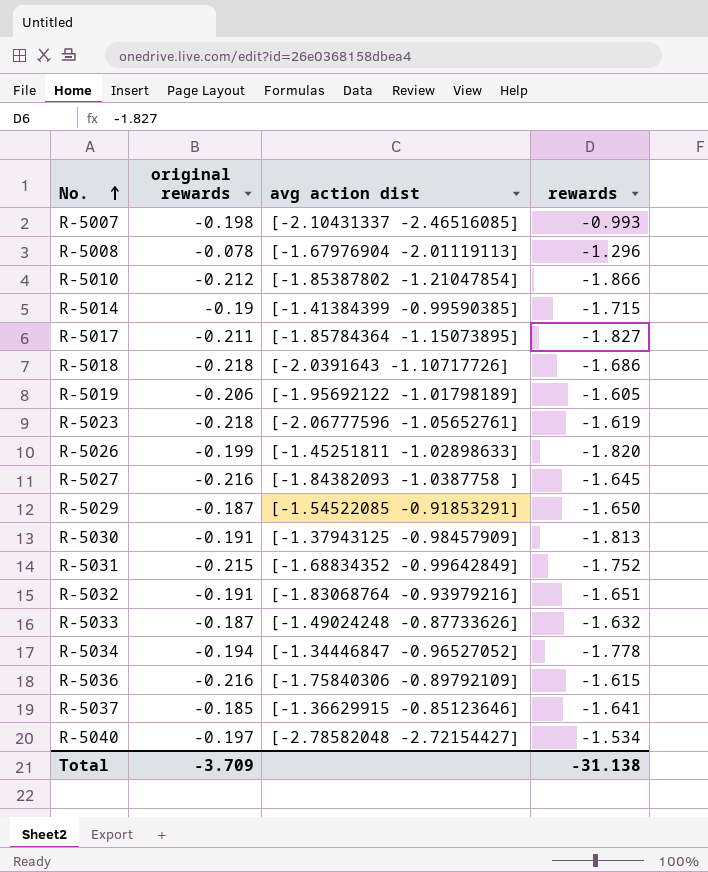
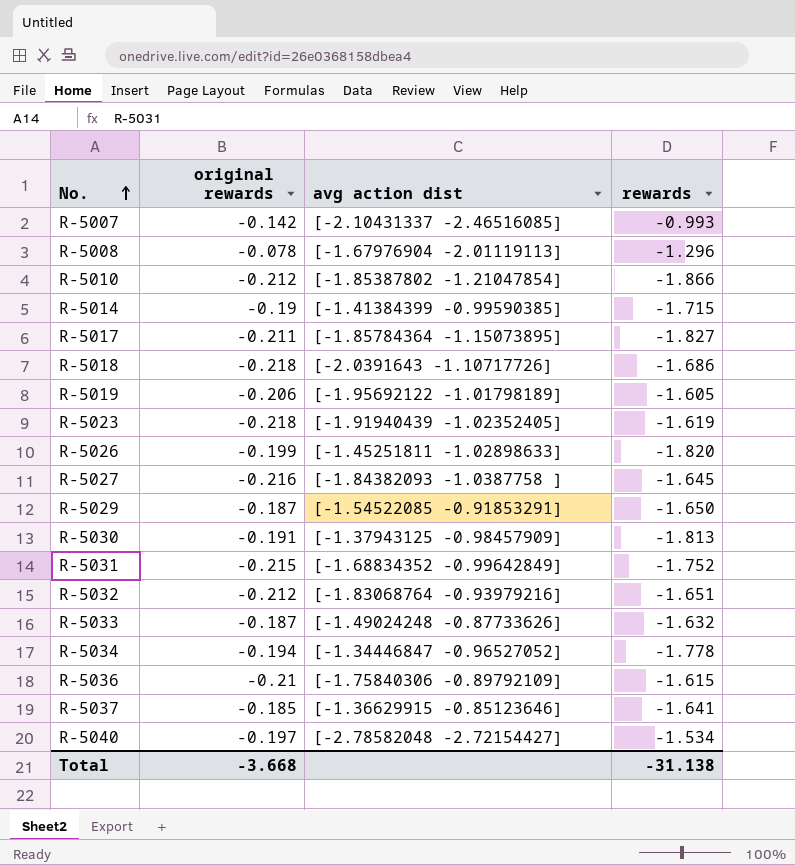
R-5007 | original rewards: -0.198 -> -0.142
R-5023 | avg action dist: [-2.06777596 -1.05652761] -> [-1.91940439 -1.02352405]
R-5032 | original rewards: -0.191 -> -0.212
R-5036 | original rewards: -0.216 -> -0.21
Total | original rewards: -3.709 -> -3.668

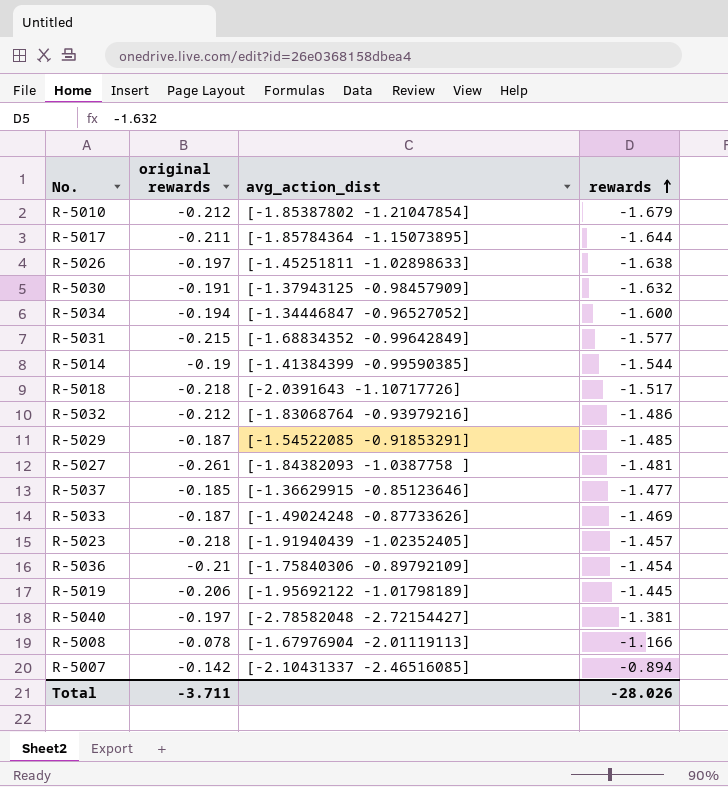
row order: No. ascending -> rewards ascending
column name: avg action dist -> avg_action_dist
R-5010 | rewards: -1.866 -> -1.679
R-5017 | rewards: -1.827 -> -1.644
R-5026 | original rewards: -0.199 -> -0.197
R-5026 | rewards: -1.820 -> -1.638
R-5030 | rewards: -1.813 -> -1.632
R-5034 | rewards: -1.778 -> -1.600
R-5031 | rewards: -1.752 -> -1.577
R-5014 | rewards: -1.715 -> -1.544
R-5018 | rewards: -1.686 -> -1.517
R-5032 | rewards: -1.651 -> -1.486
R-5029 | rewards: -1.650 -> -1.485
R-5027 | original rewards: -0.216 -> -0.261
R-5027 | rewards: -1.645 -> -1.481
R-5037 | rewards: -1.641 -> -1.477
R-5033 | rewards: -1.632 -> -1.469
R-5023 | rewards: -1.619 -> -1.457
R-5036 | rewards: -1.615 -> -1.454
R-5019 | rewards: -1.605 -> -1.445
R-5040 | rewards: -1.534 -> -1.381
R-5008 | rewards: -1.296 -> -1.166
R-5007 | rewards: -0.993 -> -0.894
Total | original rewards: -3.668 -> -3.711
Total | rewards: -31.138 -> -28.026

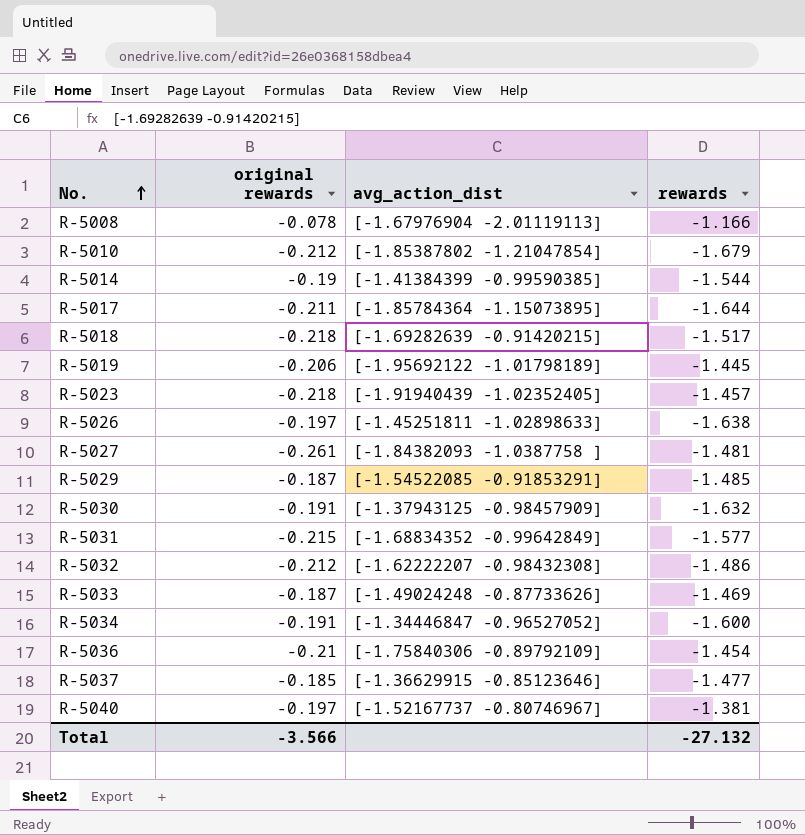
row order: rewards ascending -> No. ascending
row R-5007: -0.142 | [-2.10431337 -2.46516085] | -0.894 -> none
R-5018 | avg_action_dist: [-2.0391643 -1.10717726] -> [-1.69282639 -0.91420215]
R-5032 | avg_action_dist: [-1.83068764 -0.93979216] -> [-1.62222207 -0.98432308]
R-5034 | original rewards: -0.194 -> -0.191
R-5040 | avg_action_dist: [-2.78582048 -2.72154427] -> [-1.52167737 -0.80746967]
Total | original rewards: -3.711 -> -3.566
Total | rewards: -28.026 -> -27.132

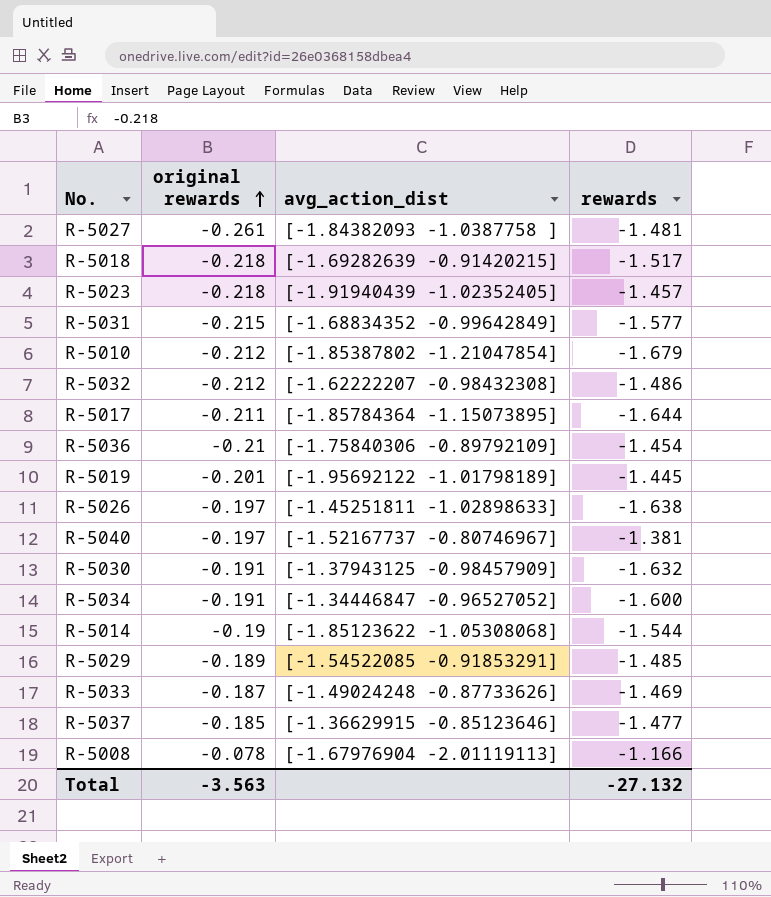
row order: No. ascending -> original rewards ascending
R-5019 | original rewards: -0.206 -> -0.201
R-5014 | avg_action_dist: [-1.41384399 -0.99590385] -> [-1.85123622 -1.05308068]
R-5029 | original rewards: -0.187 -> -0.189
Total | original rewards: -3.566 -> -3.563

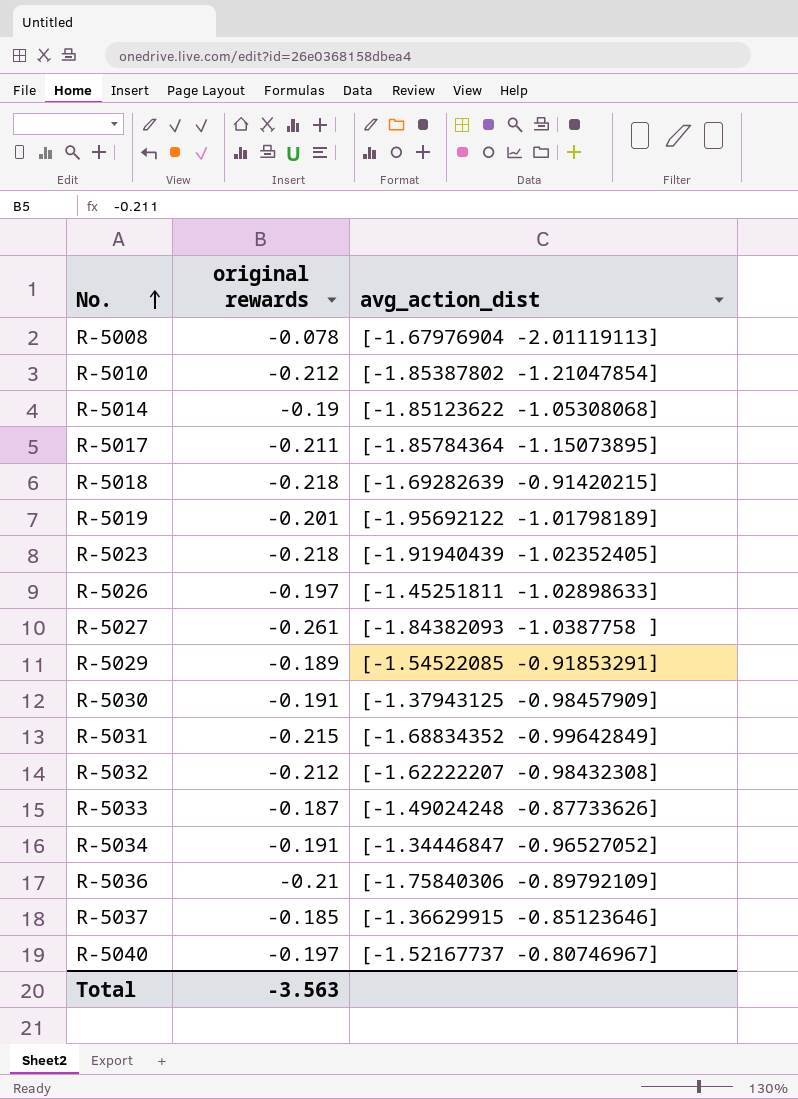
row order: original rewards ascending -> No. ascending
column rewards | position: 4 -> none

